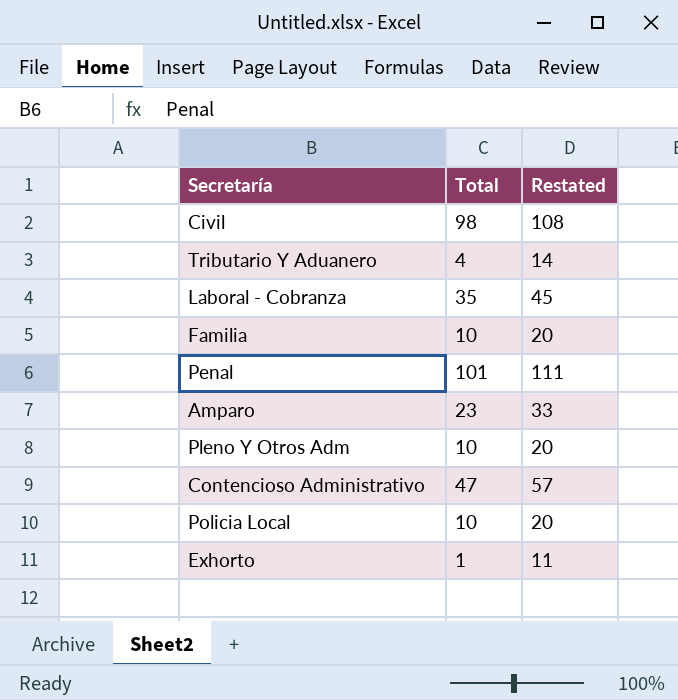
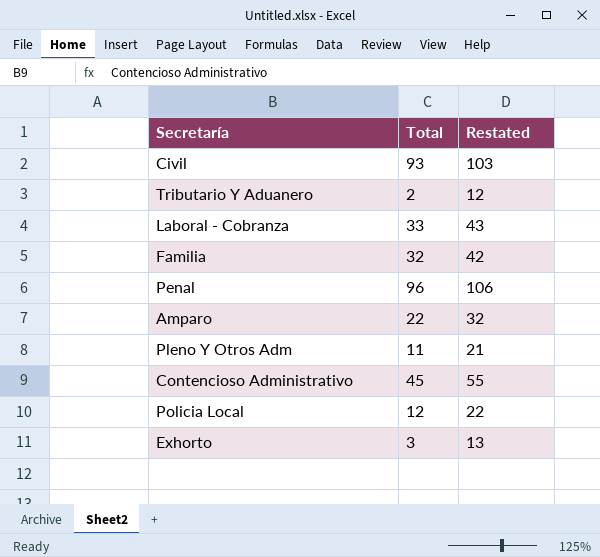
Civil | Total: 98 -> 93
Civil | Restated: 108 -> 103
Tributario Y Aduanero | Total: 4 -> 2
Tributario Y Aduanero | Restated: 14 -> 12
Laboral - Cobranza | Total: 35 -> 33
Laboral - Cobranza | Restated: 45 -> 43
Familia | Total: 10 -> 32
Familia | Restated: 20 -> 42
Penal | Total: 101 -> 96
Penal | Restated: 111 -> 106
Amparo | Total: 23 -> 22
Amparo | Restated: 33 -> 32
Pleno Y Otros Adm | Total: 10 -> 11
Pleno Y Otros Adm | Restated: 20 -> 21
Contencioso Administrativo | Total: 47 -> 45
Contencioso Administrativo | Restated: 57 -> 55
Policia Local | Total: 10 -> 12
Policia Local | Restated: 20 -> 22
Exhorto | Total: 1 -> 3
Exhorto | Restated: 11 -> 13

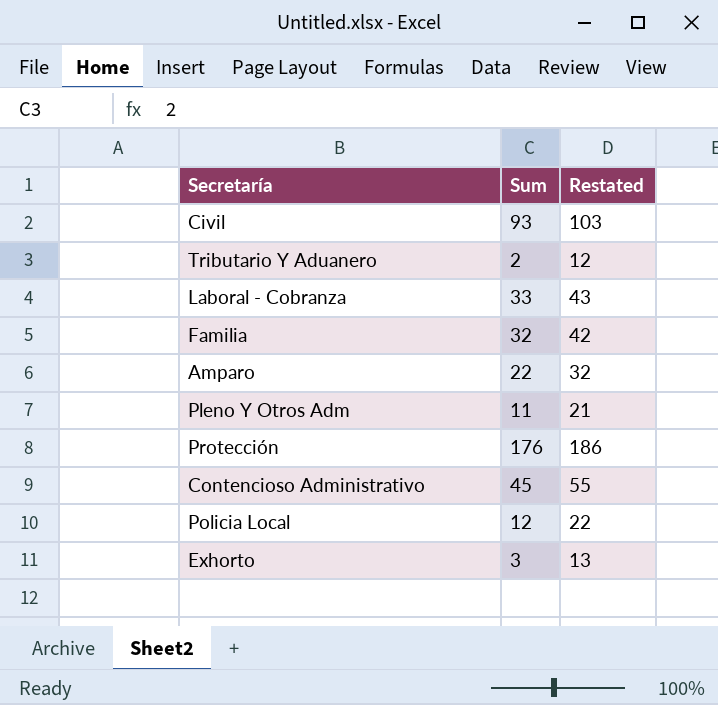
column name: Total -> Sum
row Penal: 96 | 106 -> none
row Protección: none -> 176 | 186

